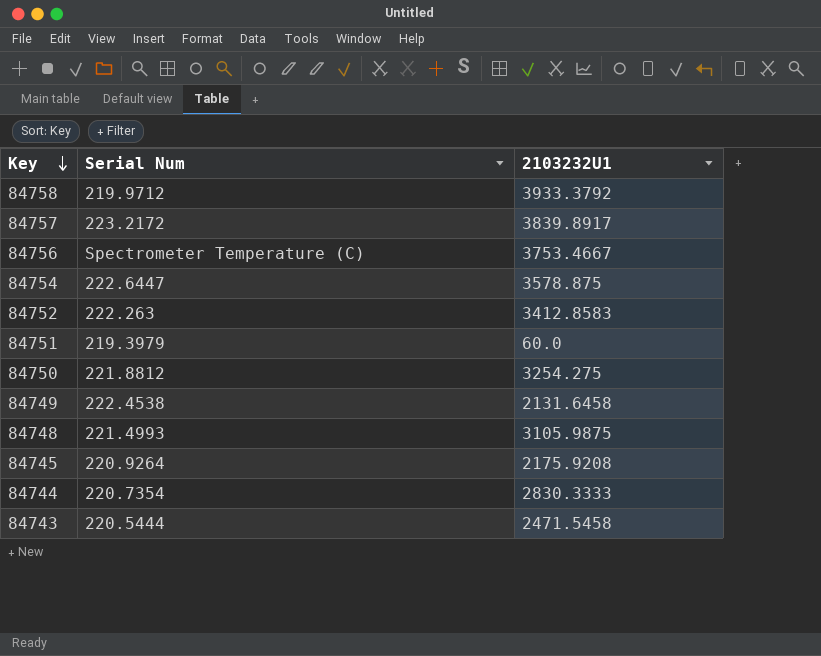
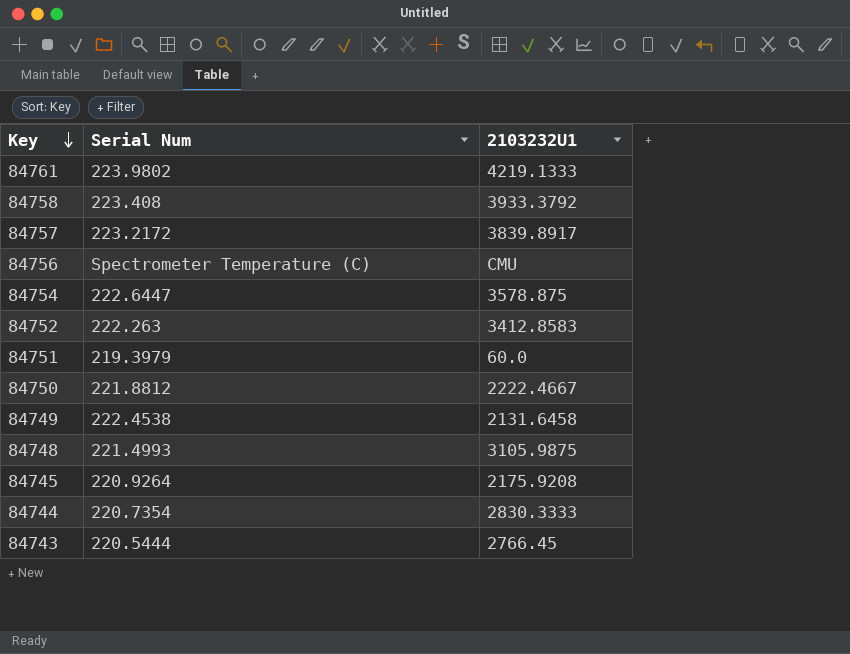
row 84761: none -> 223.9802 | 4219.1333
84758 | Serial Num: 219.9712 -> 223.408
84756 | 2103232U1: 3753.4667 -> CMU
84750 | 2103232U1: 3254.275 -> 2222.4667
84743 | 2103232U1: 2471.5458 -> 2766.45

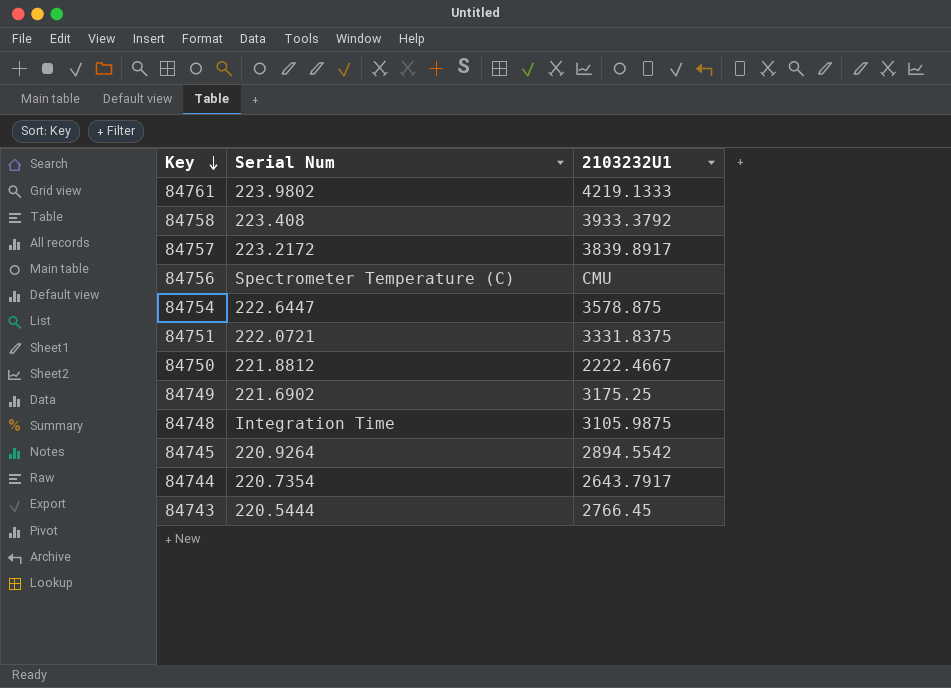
row 84752: 222.263 | 3412.8583 -> none
84751 | Serial Num: 219.3979 -> 222.0721
84751 | 2103232U1: 60.0 -> 3331.8375
84749 | Serial Num: 222.4538 -> 221.6902
84749 | 2103232U1: 2131.6458 -> 3175.25
84748 | Serial Num: 221.4993 -> Integration Time
84745 | 2103232U1: 2175.9208 -> 2894.5542
84744 | 2103232U1: 2830.3333 -> 2643.7917

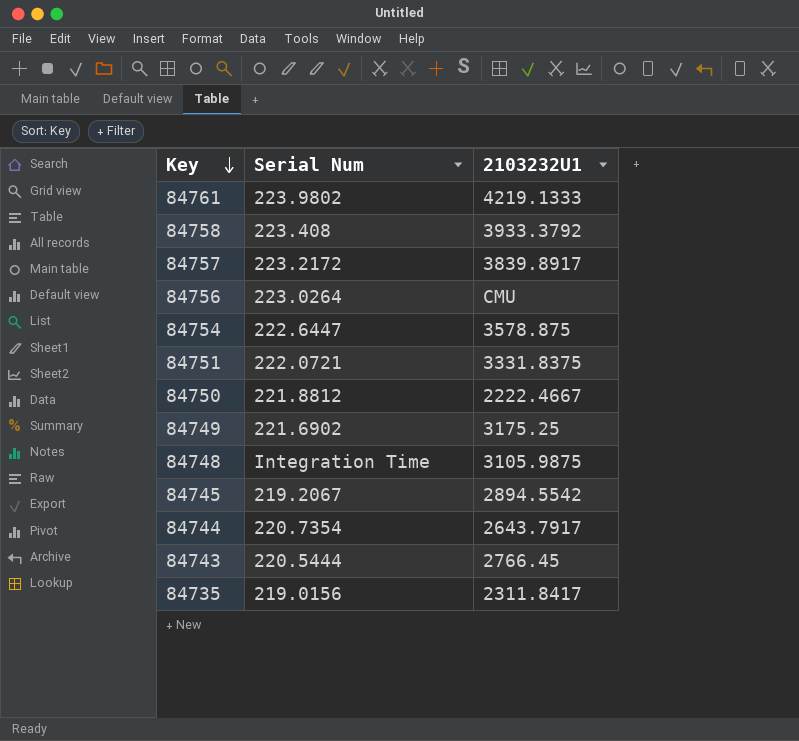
84756 | Serial Num: Spectrometer Temperature (C) -> 223.0264
84745 | Serial Num: 220.9264 -> 219.2067
row 84735: none -> 219.0156 | 2311.8417

